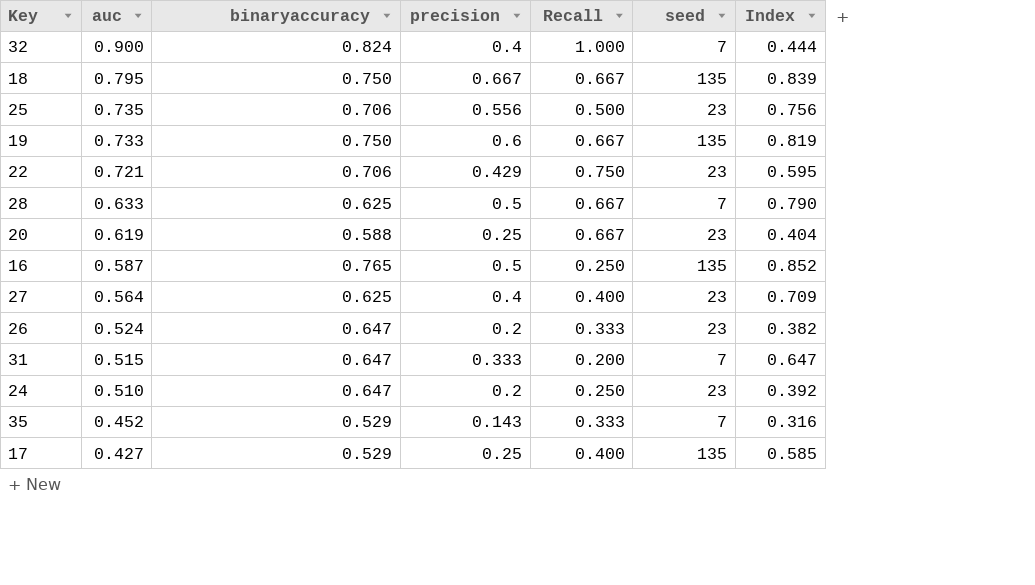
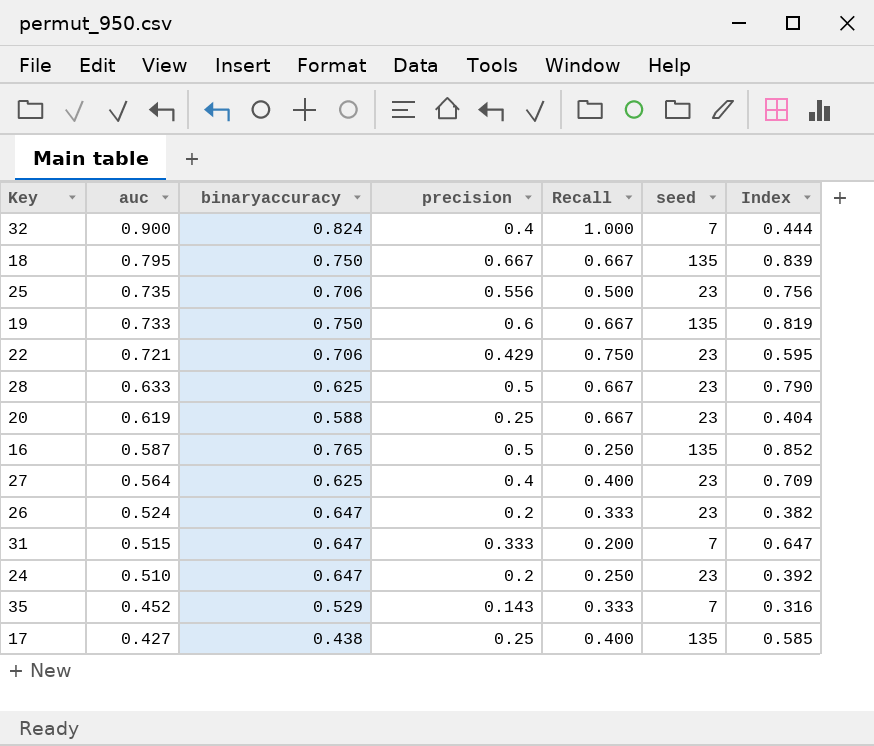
28 | seed: 7 -> 23
17 | binaryaccuracy: 0.529 -> 0.438

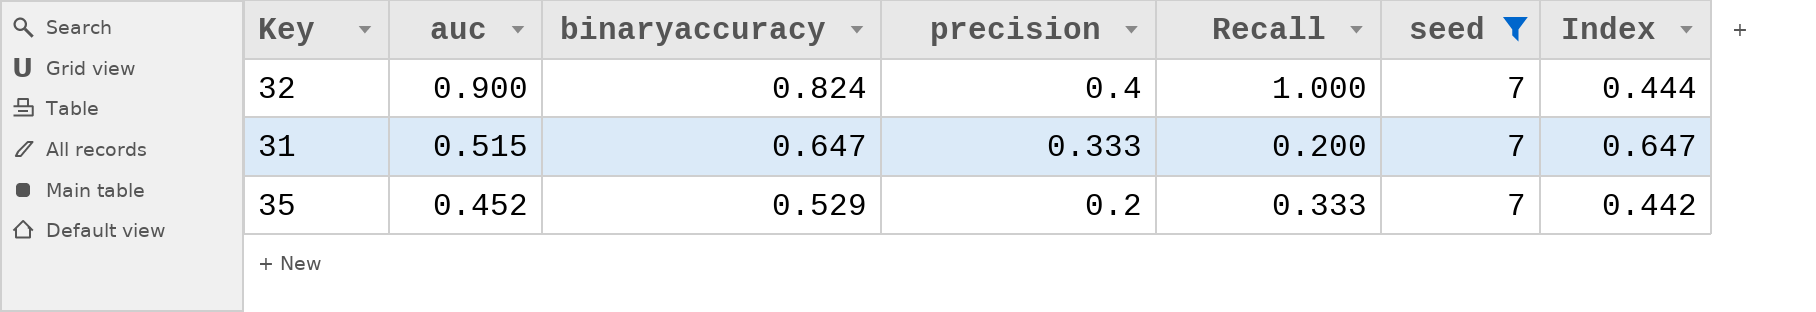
filter: none -> seed = 7
35 | precision: 0.143 -> 0.2
35 | Index: 0.316 -> 0.442

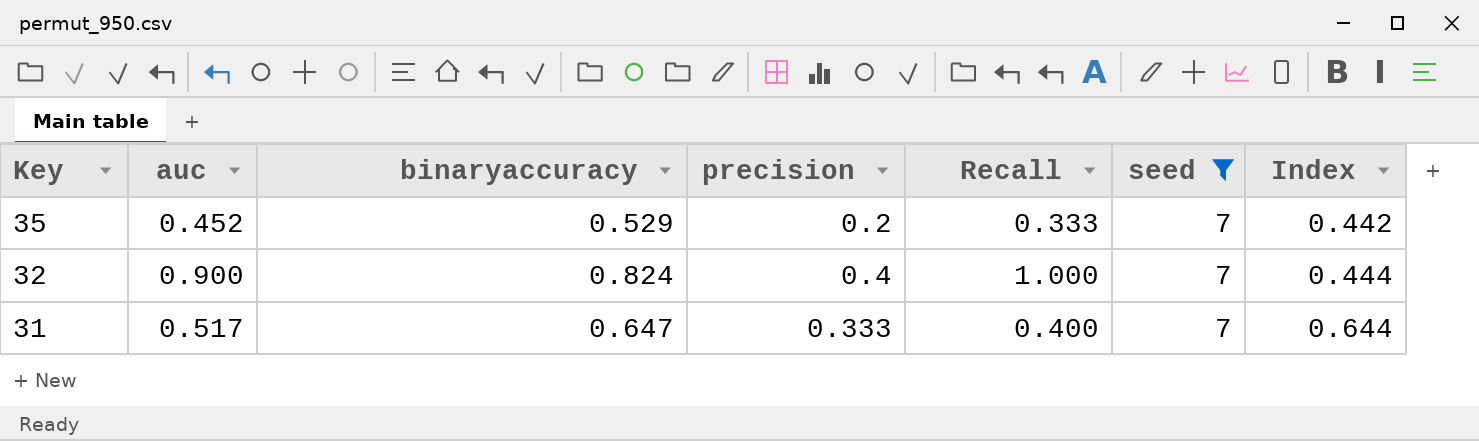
row order: auc descending -> Key descending
31 | auc: 0.515 -> 0.517
31 | Recall: 0.200 -> 0.400
31 | Index: 0.647 -> 0.644

